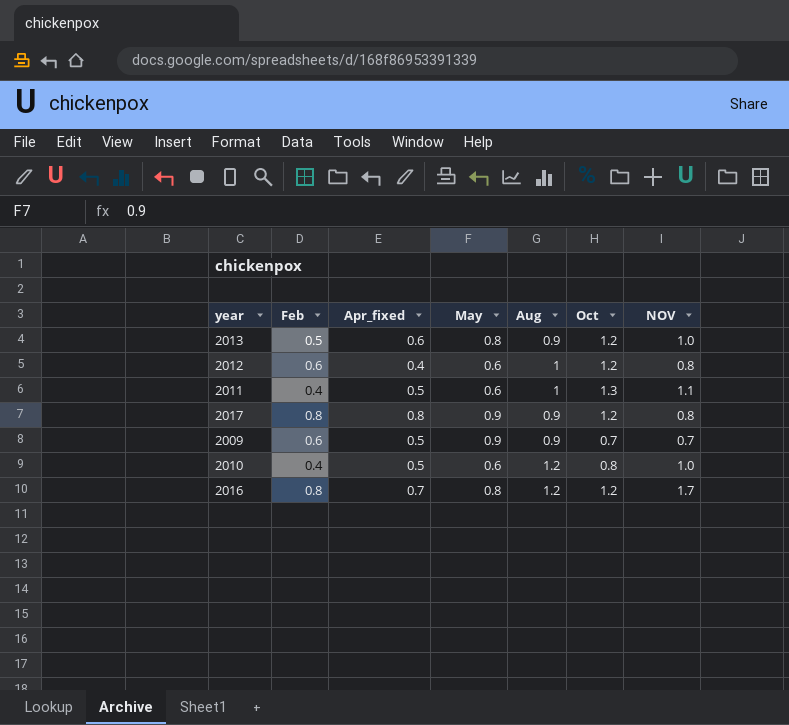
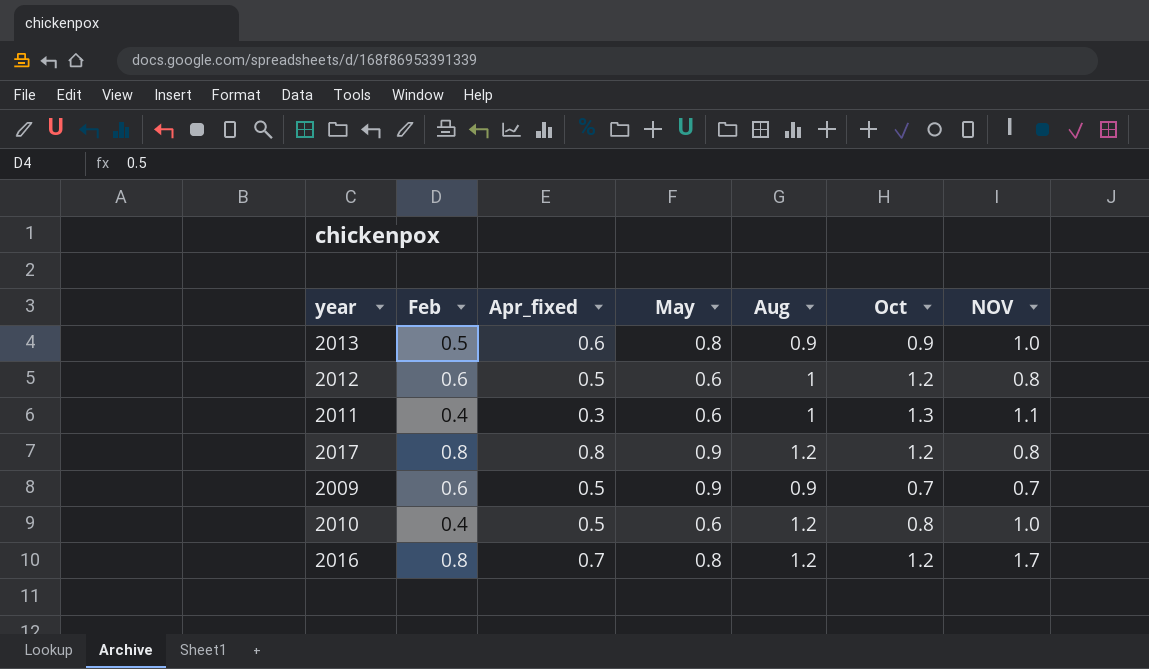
2013 | Oct: 1.2 -> 0.9
2012 | Apr_fixed: 0.4 -> 0.5
2011 | Apr_fixed: 0.5 -> 0.3
2017 | Aug: 0.9 -> 1.2

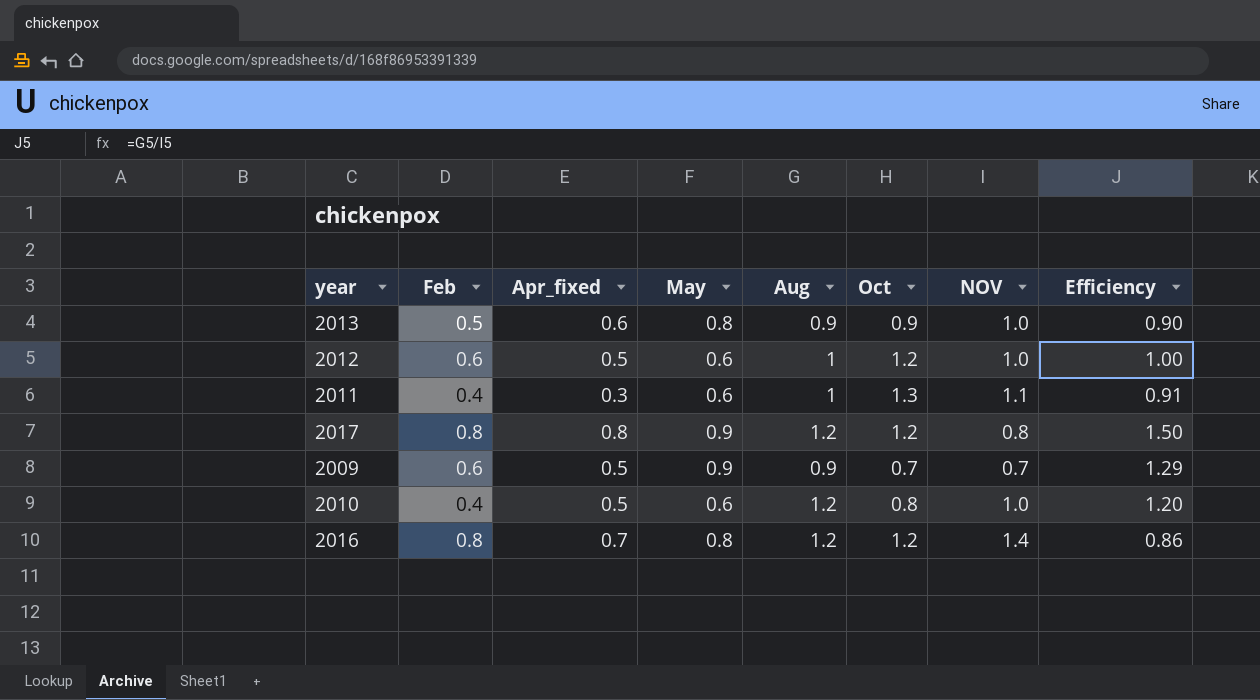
column Efficiency | formula: none -> [Aug] / [NOV]
2012 | NOV: 0.8 -> 1.0
2016 | NOV: 1.7 -> 1.4

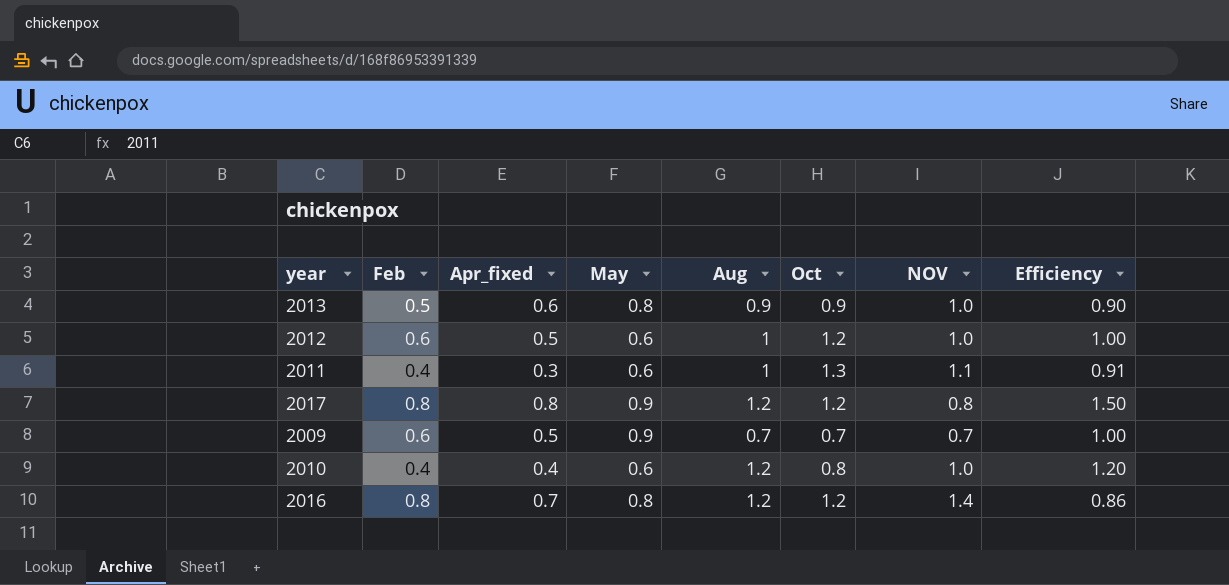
2009 | Aug: 0.9 -> 0.7
2009 | Efficiency: 1.29 -> 1.00
2010 | Apr_fixed: 0.5 -> 0.4

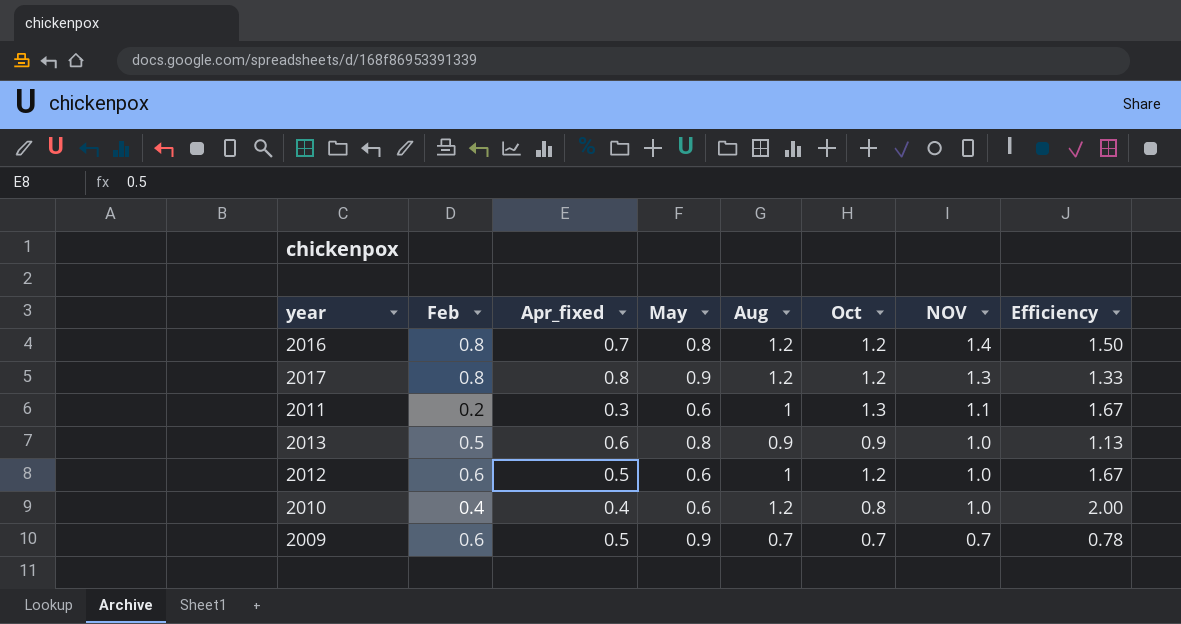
row order: none -> NOV descending
column Efficiency | formula: [Aug] / [NOV] -> [Aug] / [May]
2017 | NOV: 0.8 -> 1.3
2011 | Feb: 0.4 -> 0.2

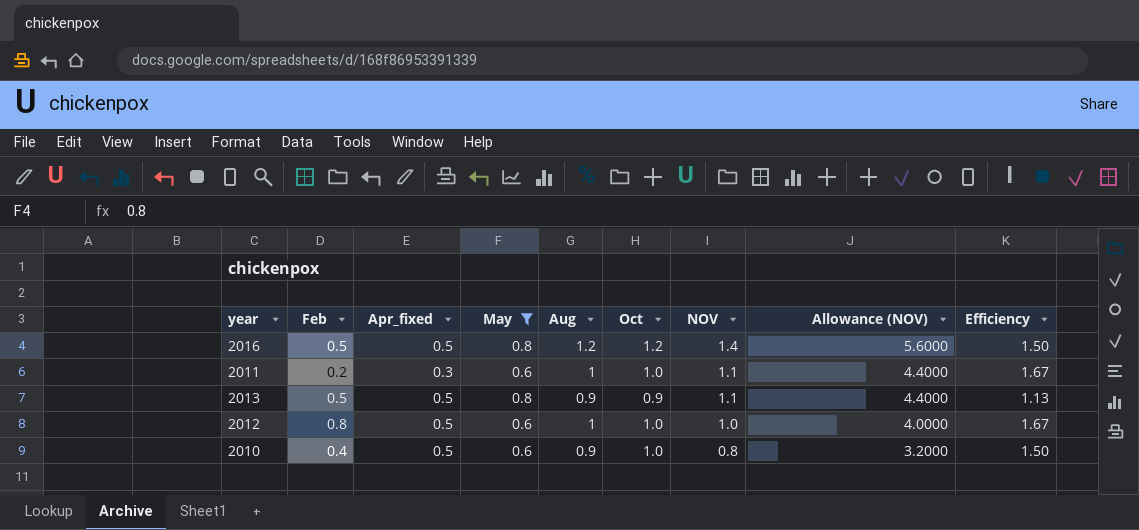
filter: none -> May != 0.9
column Allowance (NOV) | formula: none -> [NOV] * 4
2016 | Feb: 0.8 -> 0.5
2016 | Apr_fixed: 0.7 -> 0.5
2011 | Oct: 1.3 -> 1.0
2013 | Apr_fixed: 0.6 -> 0.5
2013 | NOV: 1.0 -> 1.1
2012 | Feb: 0.6 -> 0.8
2012 | Oct: 1.2 -> 1.0
2010 | Apr_fixed: 0.4 -> 0.5
2010 | Aug: 1.2 -> 0.9
2010 | Oct: 0.8 -> 1.0
2010 | NOV: 1.0 -> 0.8
2010 | Efficiency: 2.00 -> 1.50

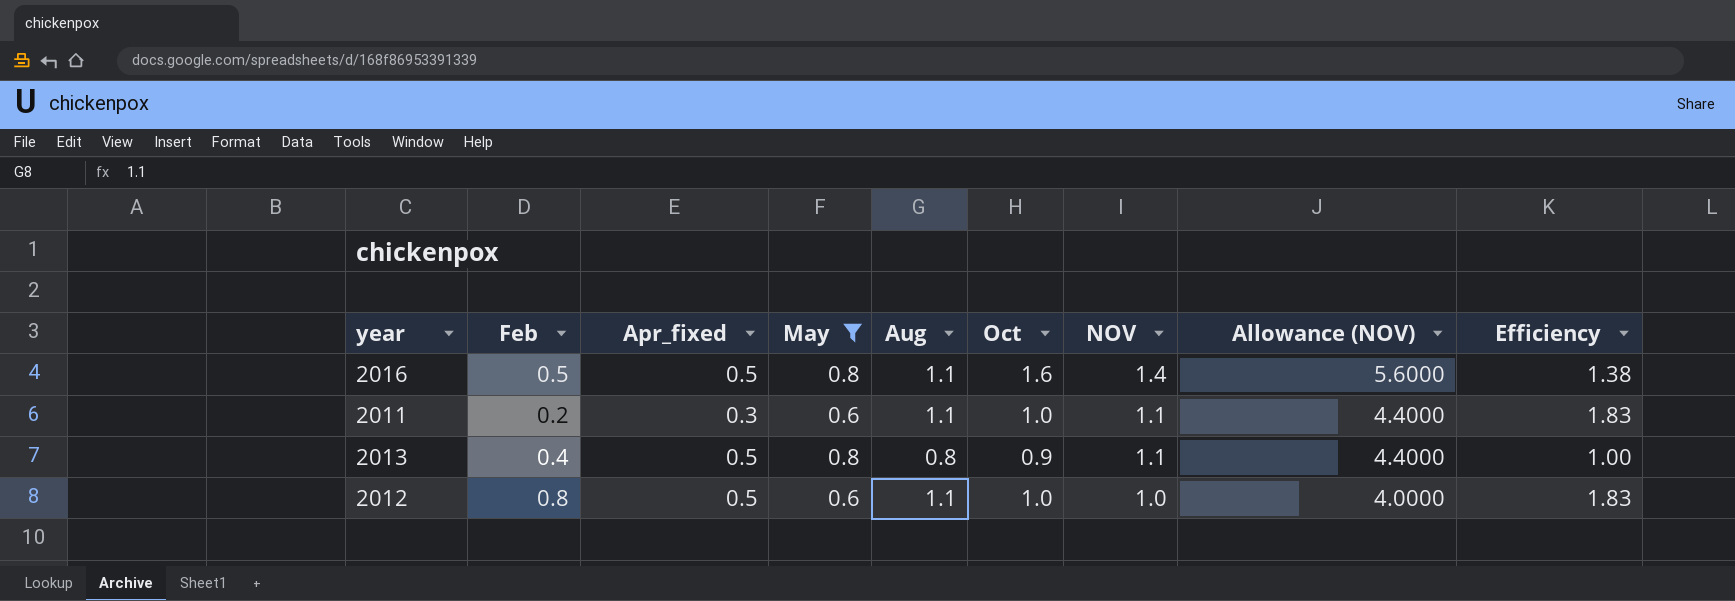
row 2010: 0.4 | 0.5 | 0.6 | 0.9 | 1.0 | 0.8 | 3.2000 | 1.50 -> none
2016 | Aug: 1.2 -> 1.1
2016 | Oct: 1.2 -> 1.6
2016 | Efficiency: 1.50 -> 1.38
2011 | Aug: 1 -> 1.1
2011 | Efficiency: 1.67 -> 1.83
2013 | Feb: 0.5 -> 0.4
2013 | Aug: 0.9 -> 0.8
2013 | Efficiency: 1.13 -> 1.00
2012 | Aug: 1 -> 1.1
2012 | Efficiency: 1.67 -> 1.83

